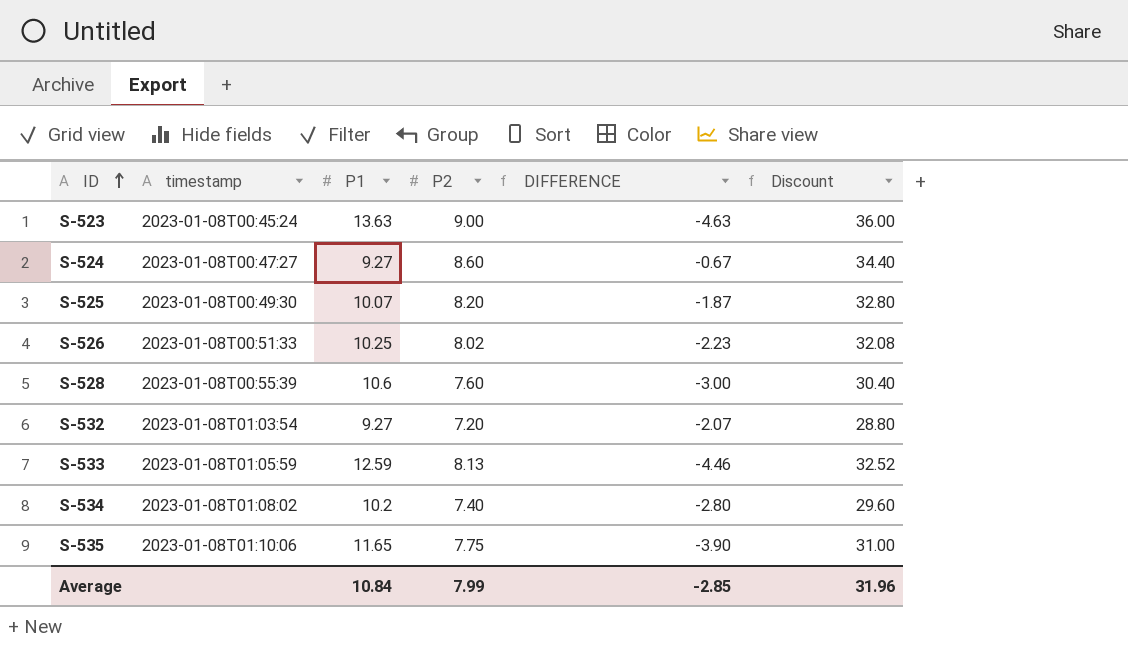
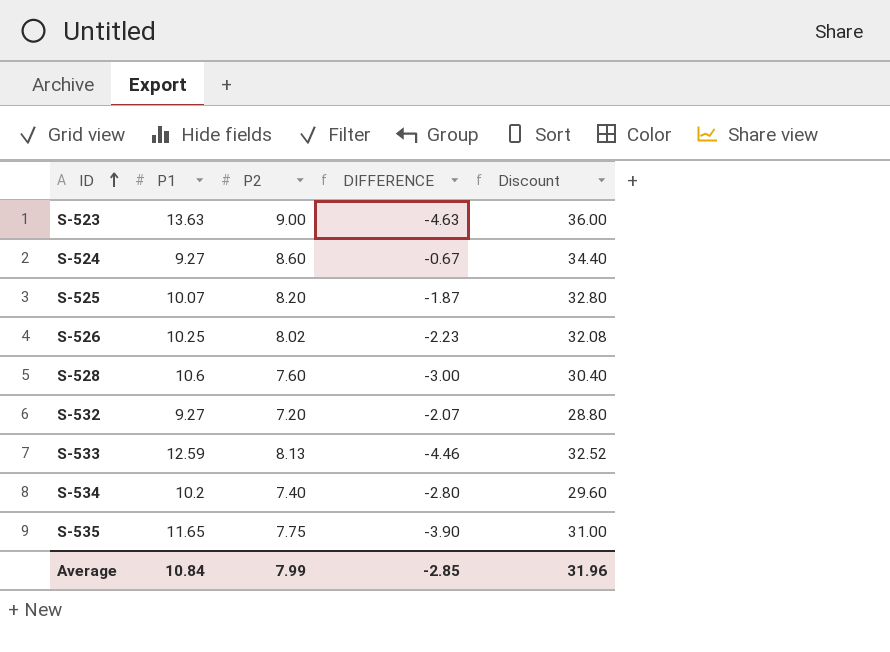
column timestamp | position: 2 -> none

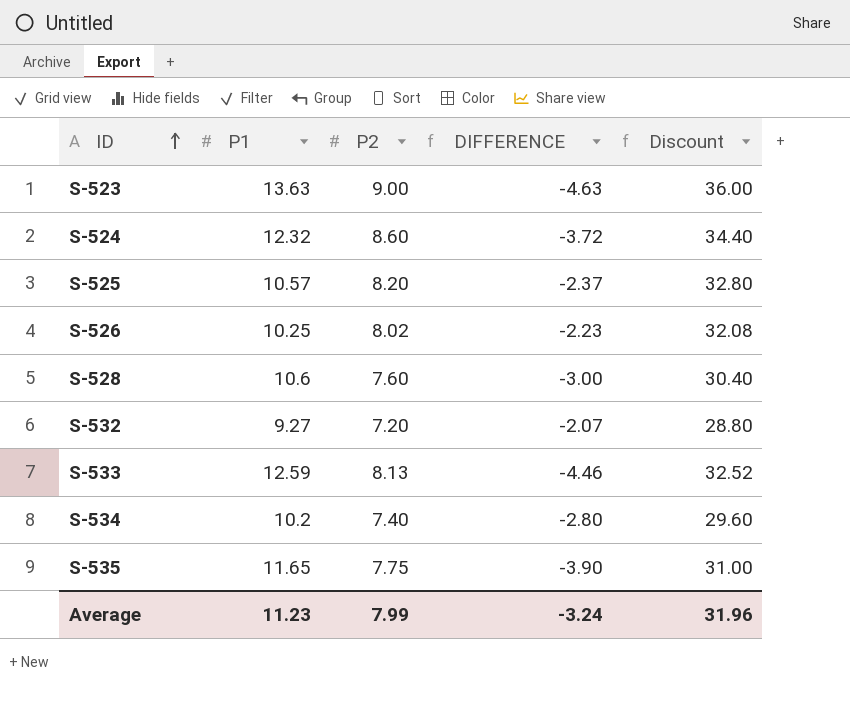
S-524 | P1: 9.27 -> 12.32
S-524 | DIFFERENCE: -0.67 -> -3.72
S-525 | P1: 10.07 -> 10.57
S-525 | DIFFERENCE: -1.87 -> -2.37
Average | P1: 10.84 -> 11.23
Average | DIFFERENCE: -2.85 -> -3.24

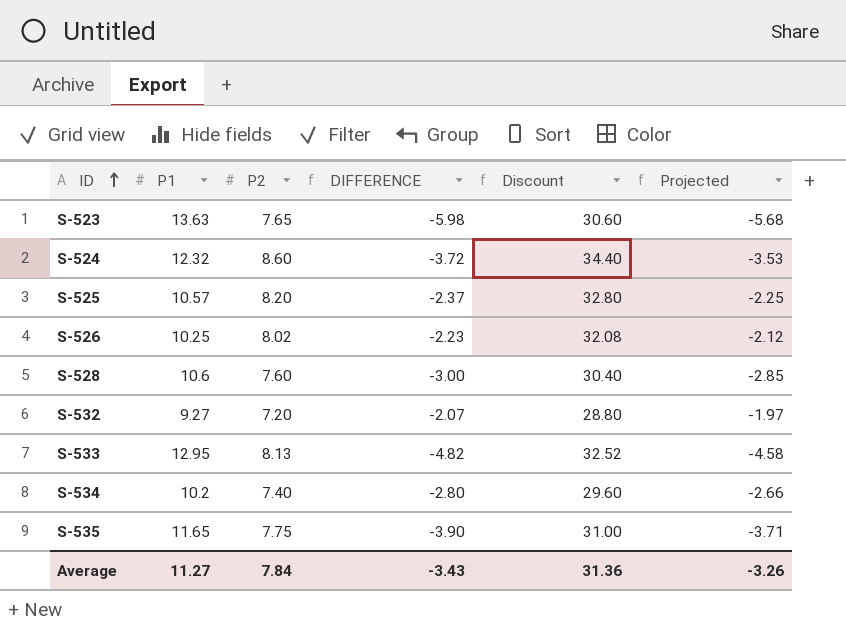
column Projected | formula: none -> [DIFFERENCE] * 0.95
S-523 | P2: 9.00 -> 7.65
S-523 | DIFFERENCE: -4.63 -> -5.98
S-523 | Discount: 36.00 -> 30.60
S-533 | P1: 12.59 -> 12.95
S-533 | DIFFERENCE: -4.46 -> -4.82
Average | P1: 11.23 -> 11.27
Average | P2: 7.99 -> 7.84
Average | DIFFERENCE: -3.24 -> -3.43
Average | Discount: 31.96 -> 31.36

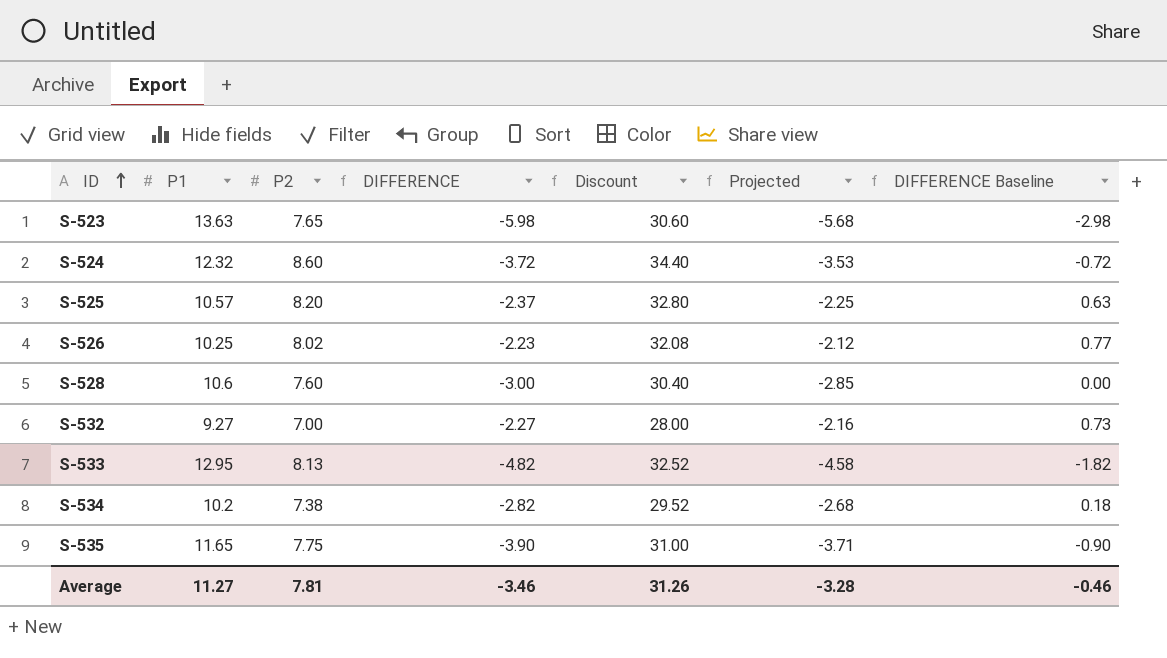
column DIFFERENCE Baseline | formula: none -> [DIFFERENCE] + 3
S-532 | P2: 7.20 -> 7.00
S-532 | DIFFERENCE: -2.07 -> -2.27
S-532 | Discount: 28.80 -> 28.00
S-532 | Projected: -1.97 -> -2.16
S-534 | P2: 7.40 -> 7.38
S-534 | DIFFERENCE: -2.80 -> -2.82
S-534 | Discount: 29.60 -> 29.52
S-534 | Projected: -2.66 -> -2.68
Average | P2: 7.84 -> 7.81
Average | DIFFERENCE: -3.43 -> -3.46
Average | Discount: 31.36 -> 31.26
Average | Projected: -3.26 -> -3.28

